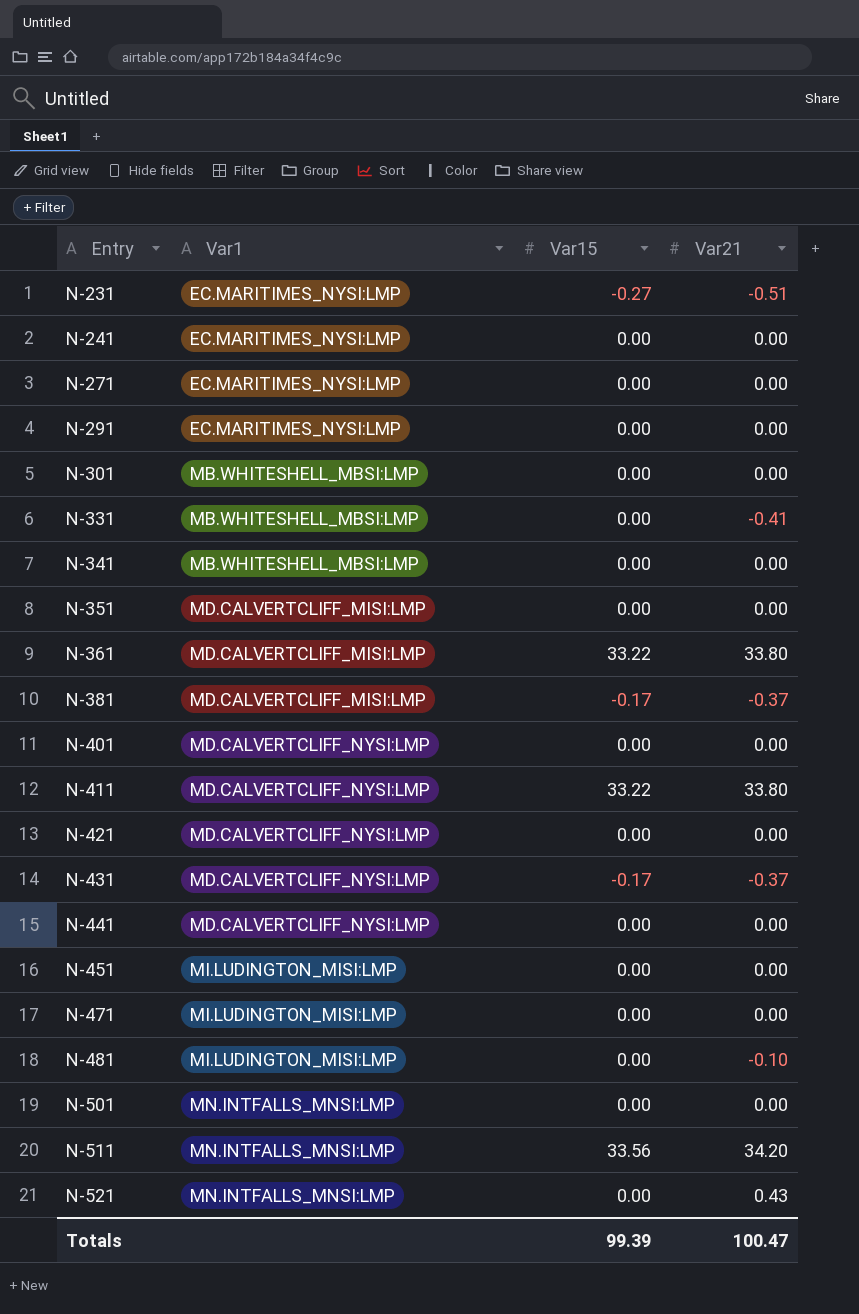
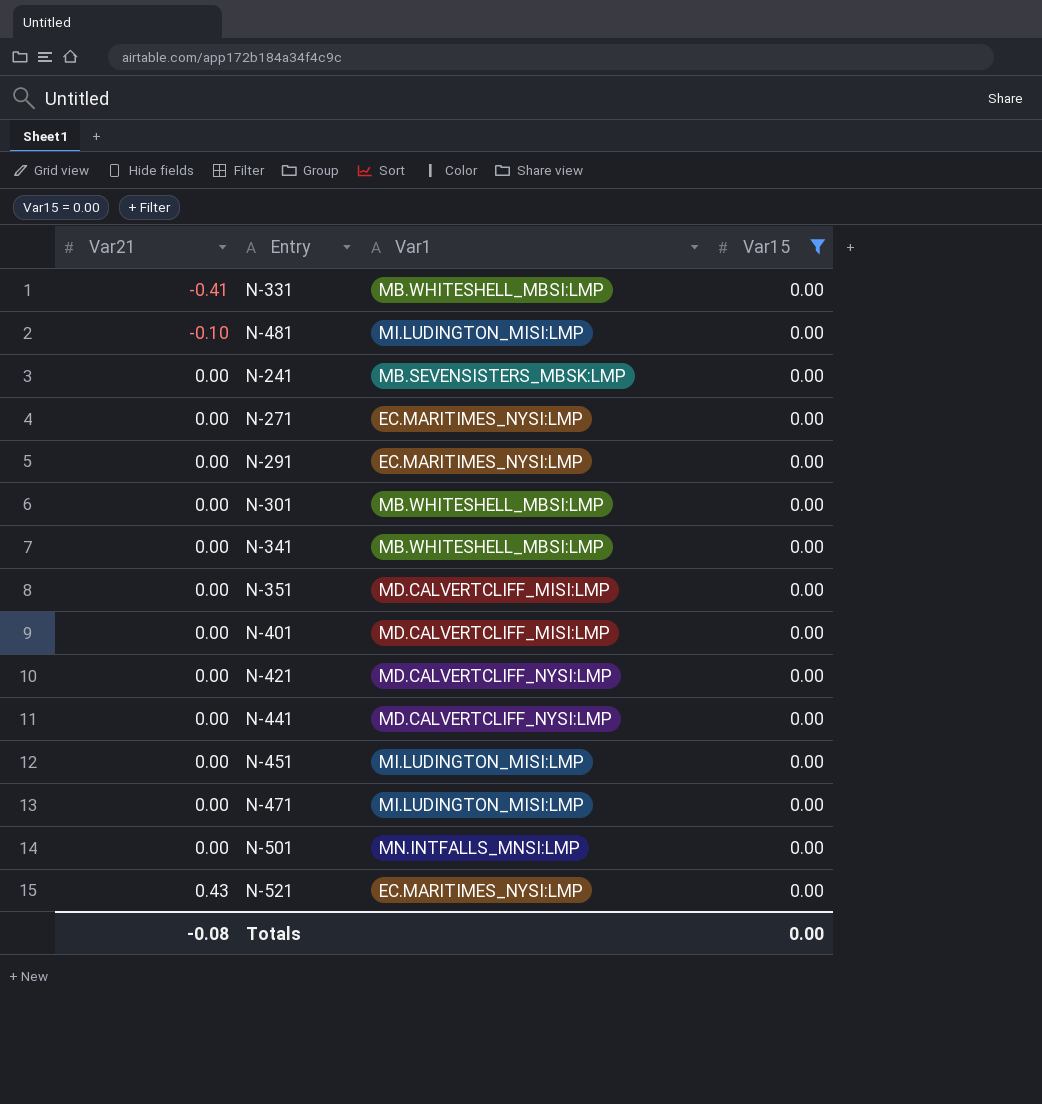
filter: none -> Var15 = 0.00
row order: Entry ascending -> Var21 ascending
column Var21 | position: 4 -> 1
N-241 | Var1: EC.MARITIMES_NYSI:LMP -> MB.SEVENSISTERS_MBSK:LMP
N-401 | Var1: MD.CALVERTCLIFF_NYSI:LMP -> MD.CALVERTCLIFF_MISI:LMP
N-521 | Var1: MN.INTFALLS_MNSI:LMP -> EC.MARITIMES_NYSI:LMP
Totals | Var21: 100.47 -> -0.08
Totals | Var15: 99.39 -> 0.00

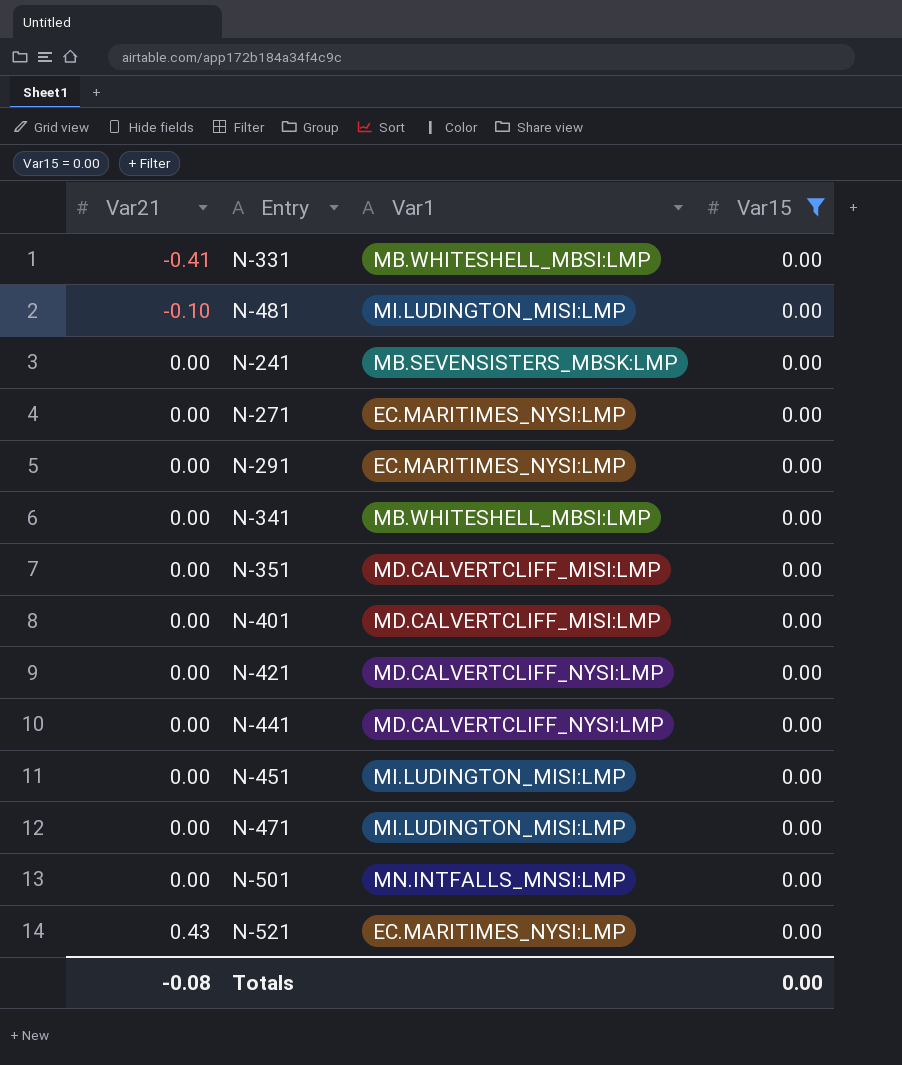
row N-301: 0.00 | MB.WHITESHELL_MBSI:LMP | 0.00 -> none

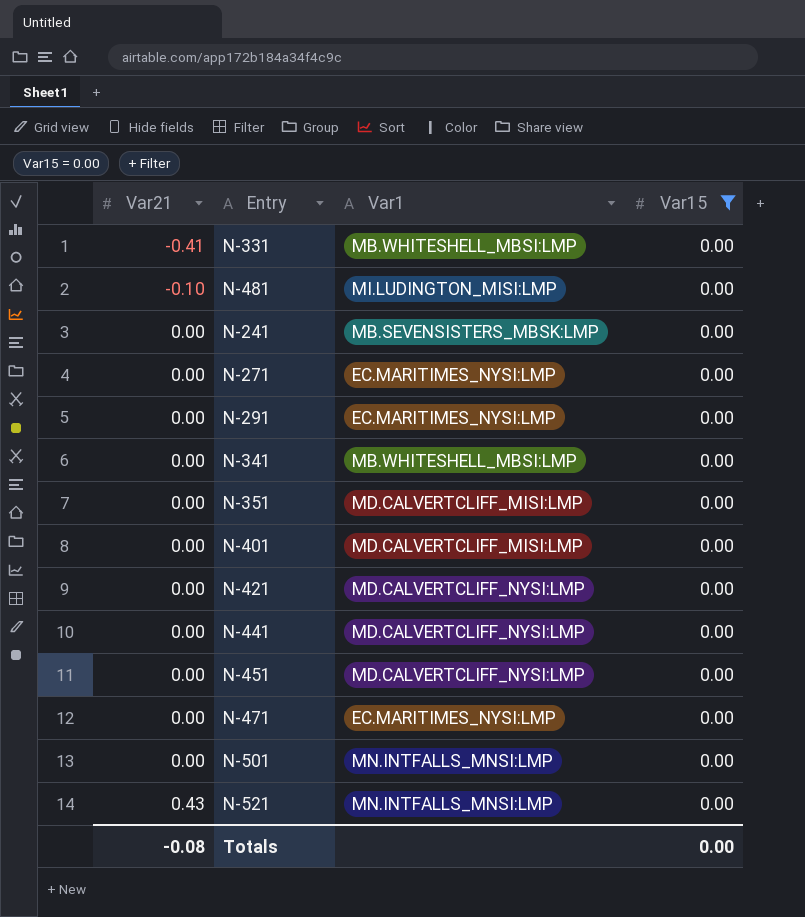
N-451 | Var1: MI.LUDINGTON_MISI:LMP -> MD.CALVERTCLIFF_NYSI:LMP
N-471 | Var1: MI.LUDINGTON_MISI:LMP -> EC.MARITIMES_NYSI:LMP
N-521 | Var1: EC.MARITIMES_NYSI:LMP -> MN.INTFALLS_MNSI:LMP

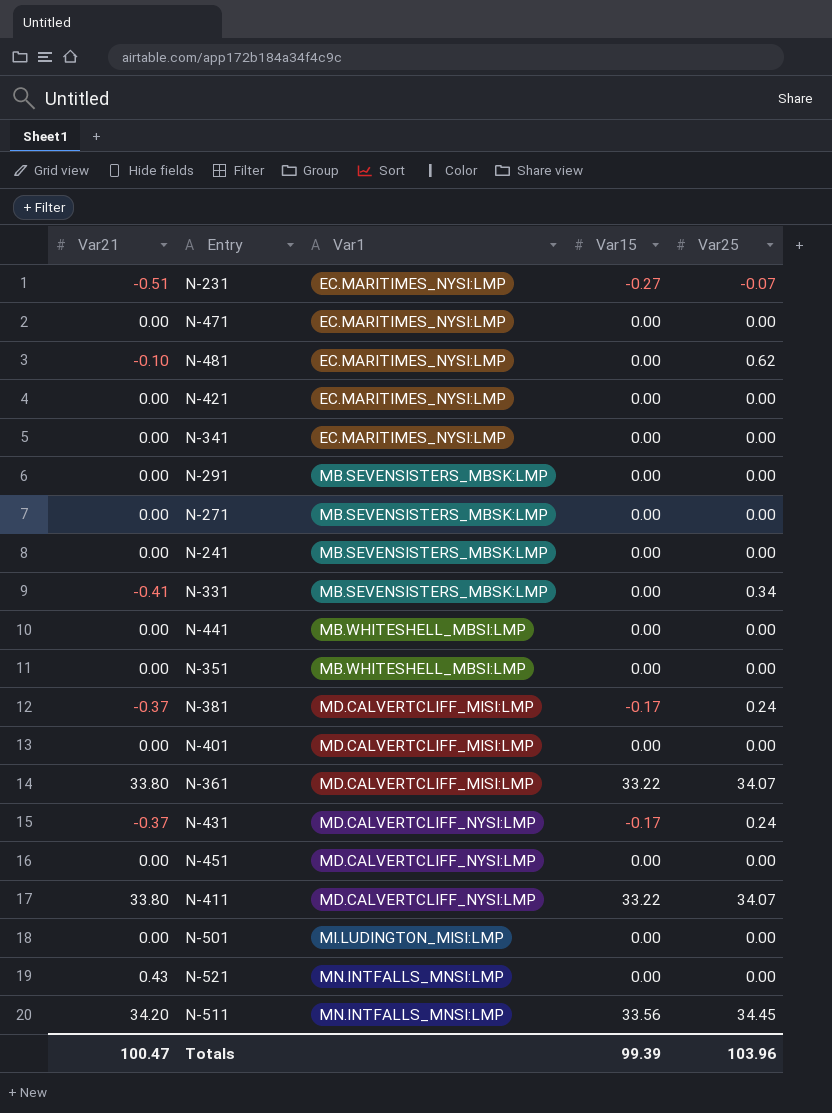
filter: Var15 = 0.00 -> none
row order: Var21 ascending -> Var1 ascending
column Var25 | position: none -> 5
N-481 | Var1: MI.LUDINGTON_MISI:LMP -> EC.MARITIMES_NYSI:LMP
N-421 | Var1: MD.CALVERTCLIFF_NYSI:LMP -> EC.MARITIMES_NYSI:LMP
N-341 | Var1: MB.WHITESHELL_MBSI:LMP -> EC.MARITIMES_NYSI:LMP
N-291 | Var1: EC.MARITIMES_NYSI:LMP -> MB.SEVENSISTERS_MBSK:LMP
N-271 | Var1: EC.MARITIMES_NYSI:LMP -> MB.SEVENSISTERS_MBSK:LMP
N-331 | Var1: MB.WHITESHELL_MBSI:LMP -> MB.SEVENSISTERS_MBSK:LMP
N-441 | Var1: MD.CALVERTCLIFF_NYSI:LMP -> MB.WHITESHELL_MBSI:LMP
N-351 | Var1: MD.CALVERTCLIFF_MISI:LMP -> MB.WHITESHELL_MBSI:LMP
N-501 | Var1: MN.INTFALLS_MNSI:LMP -> MI.LUDINGTON_MISI:LMP
Totals | Var21: -0.08 -> 100.47
Totals | Var15: 0.00 -> 99.39

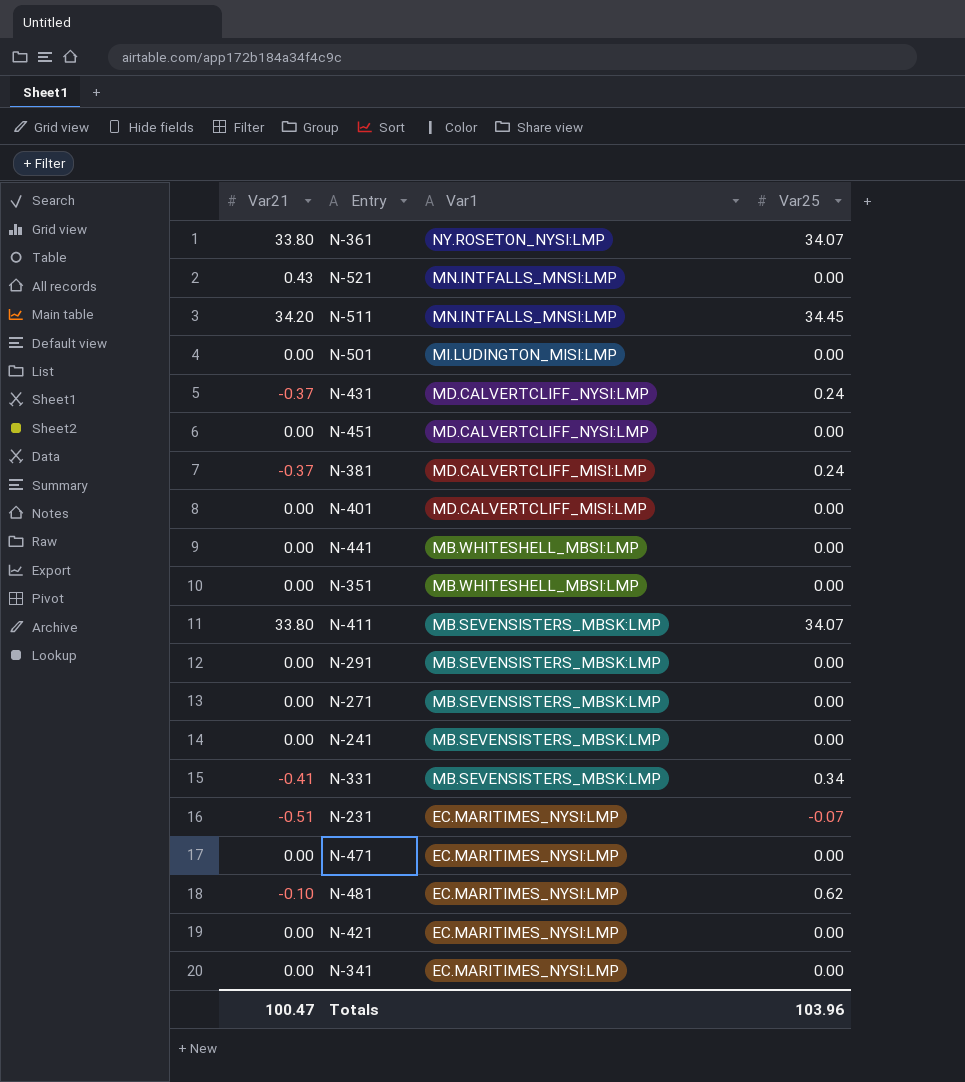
row order: Var1 ascending -> Var1 descending
column Var15 | position: 4 -> none
N-361 | Var1: MD.CALVERTCLIFF_MISI:LMP -> NY.ROSETON_NYSI:LMP
N-411 | Var1: MD.CALVERTCLIFF_NYSI:LMP -> MB.SEVENSISTERS_MBSK:LMP

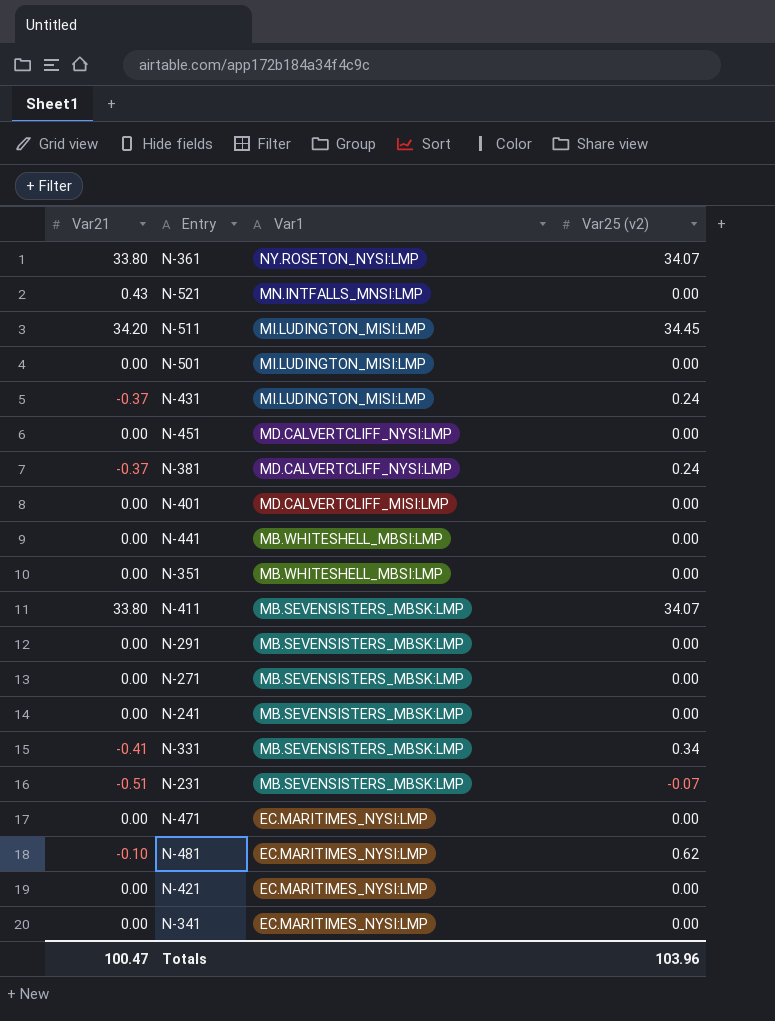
column name: Var25 -> Var25 (v2)
N-511 | Var1: MN.INTFALLS_MNSI:LMP -> MI.LUDINGTON_MISI:LMP
N-431 | Var1: MD.CALVERTCLIFF_NYSI:LMP -> MI.LUDINGTON_MISI:LMP
N-381 | Var1: MD.CALVERTCLIFF_MISI:LMP -> MD.CALVERTCLIFF_NYSI:LMP
N-231 | Var1: EC.MARITIMES_NYSI:LMP -> MB.SEVENSISTERS_MBSK:LMP

